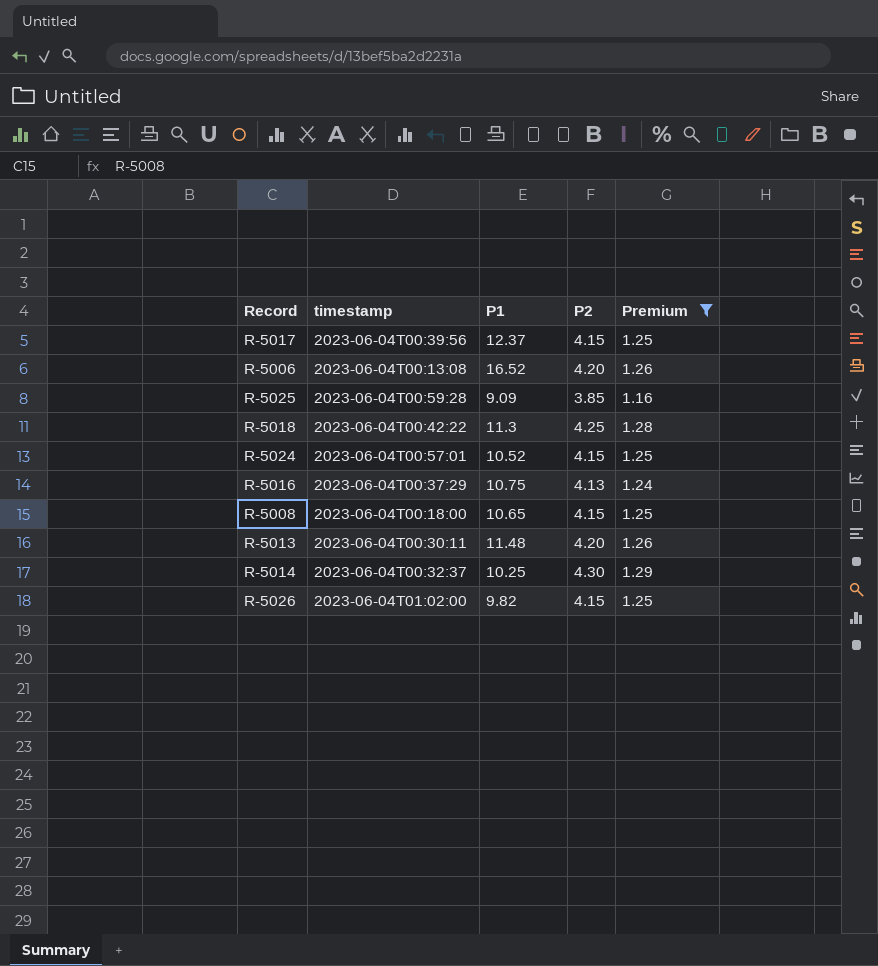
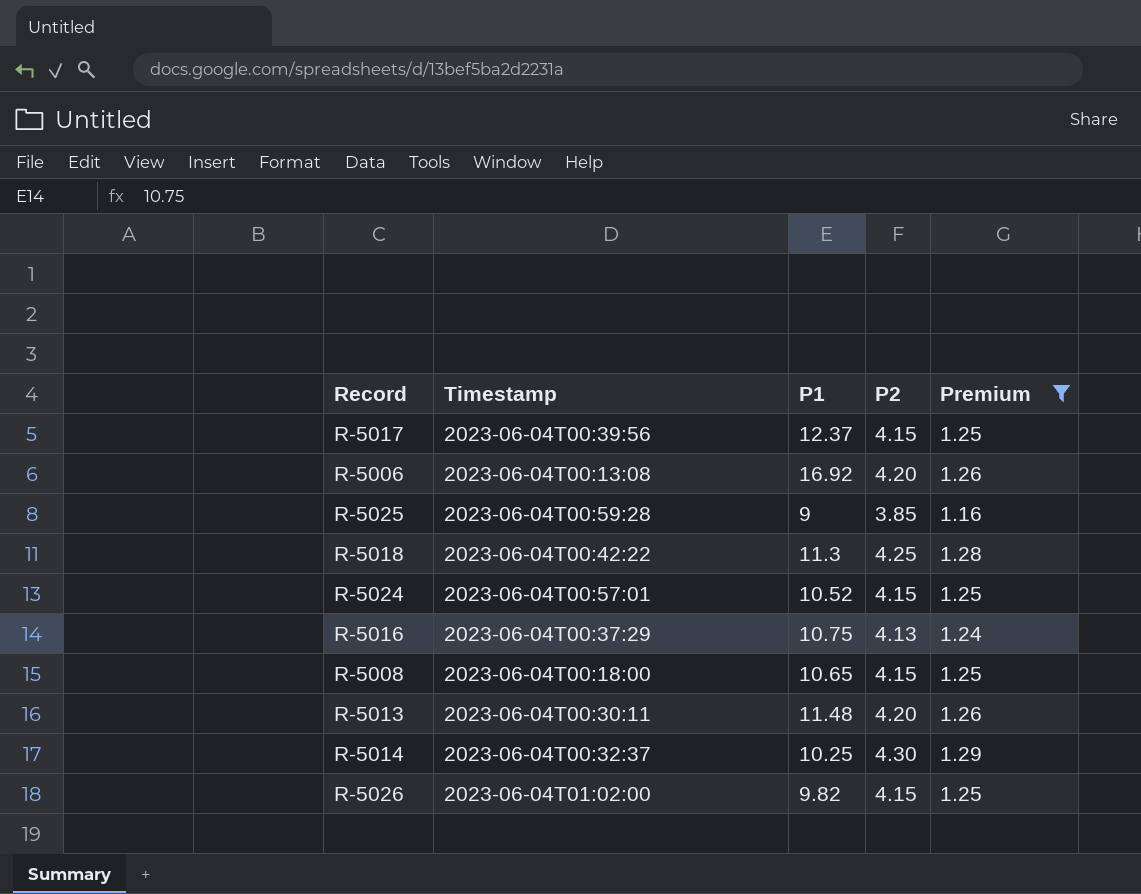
column name: timestamp -> Timestamp
R-5006 | P1: 16.52 -> 16.92
R-5025 | P1: 9.09 -> 9

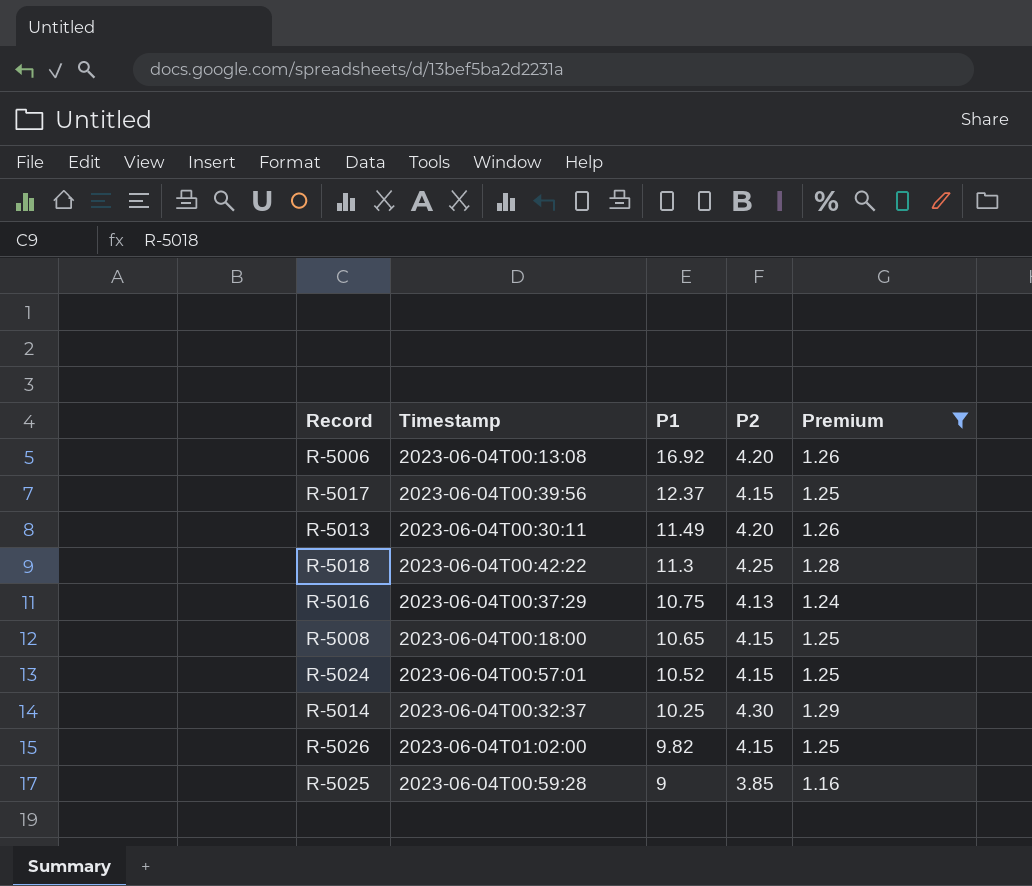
row order: none -> P1 descending
R-5013 | P1: 11.48 -> 11.49

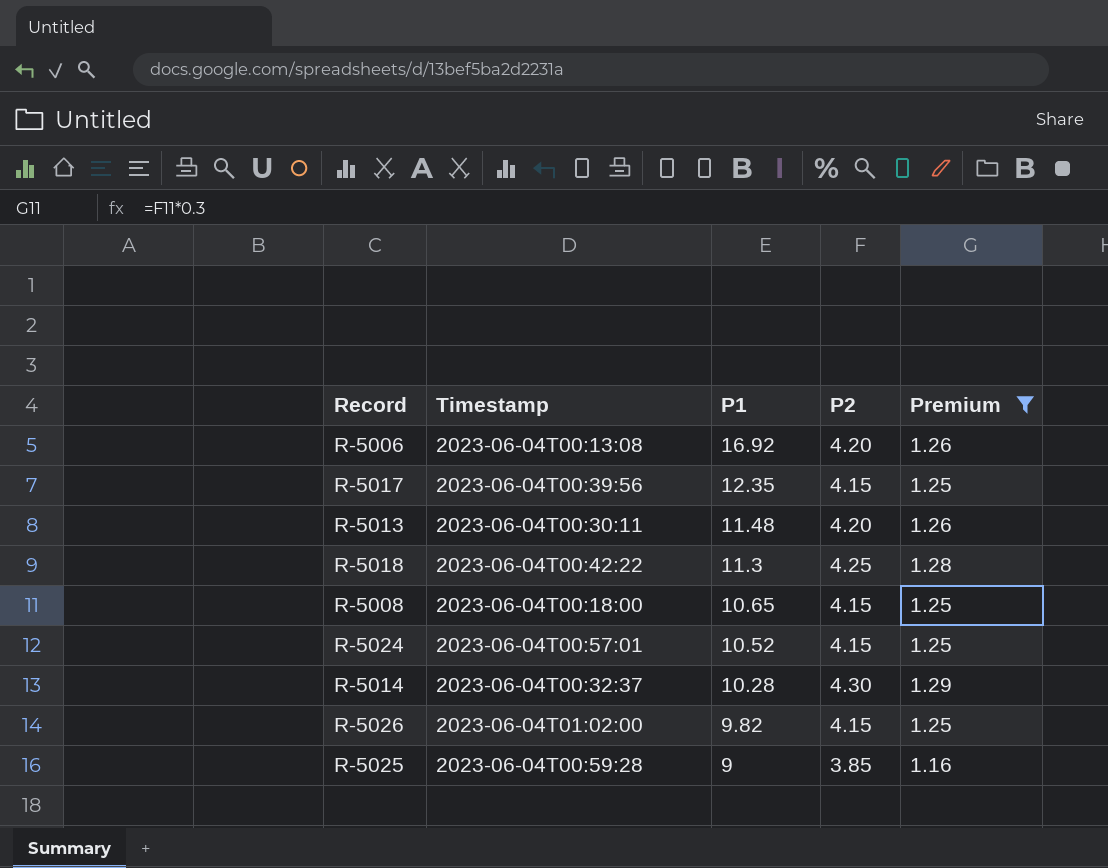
row R-5016: 2023-06-04T00:37:29 | 10.75 | 4.13 | 1.24 -> none
R-5017 | P1: 12.37 -> 12.35
R-5013 | P1: 11.49 -> 11.48
R-5014 | P1: 10.25 -> 10.28

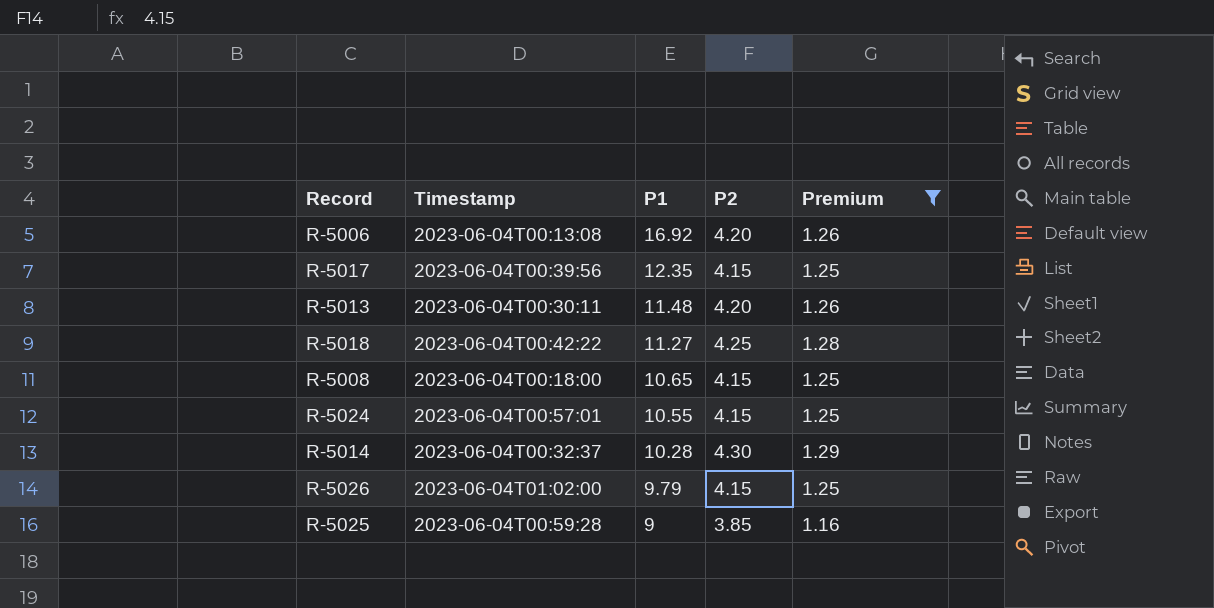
R-5018 | P1: 11.3 -> 11.27
R-5024 | P1: 10.52 -> 10.55
R-5026 | P1: 9.82 -> 9.79

